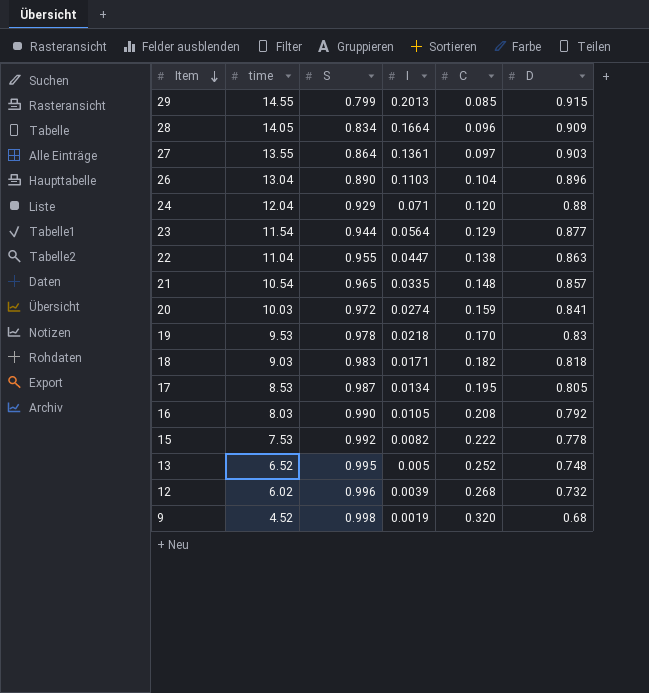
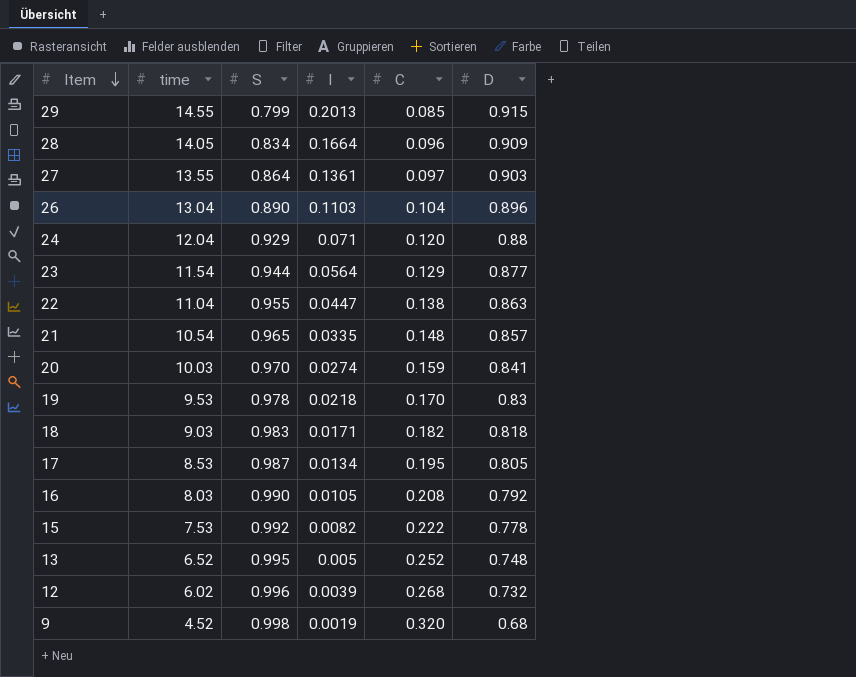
20 | S: 0.972 -> 0.970

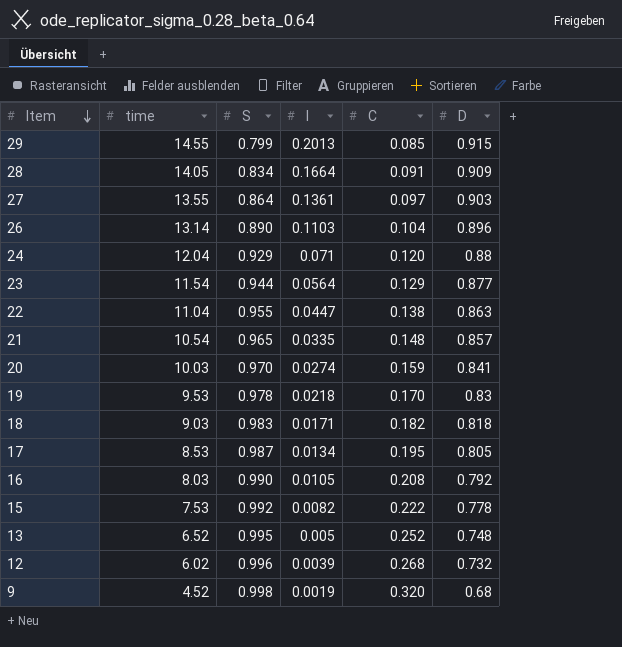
28 | C: 0.096 -> 0.091
26 | time: 13.04 -> 13.14

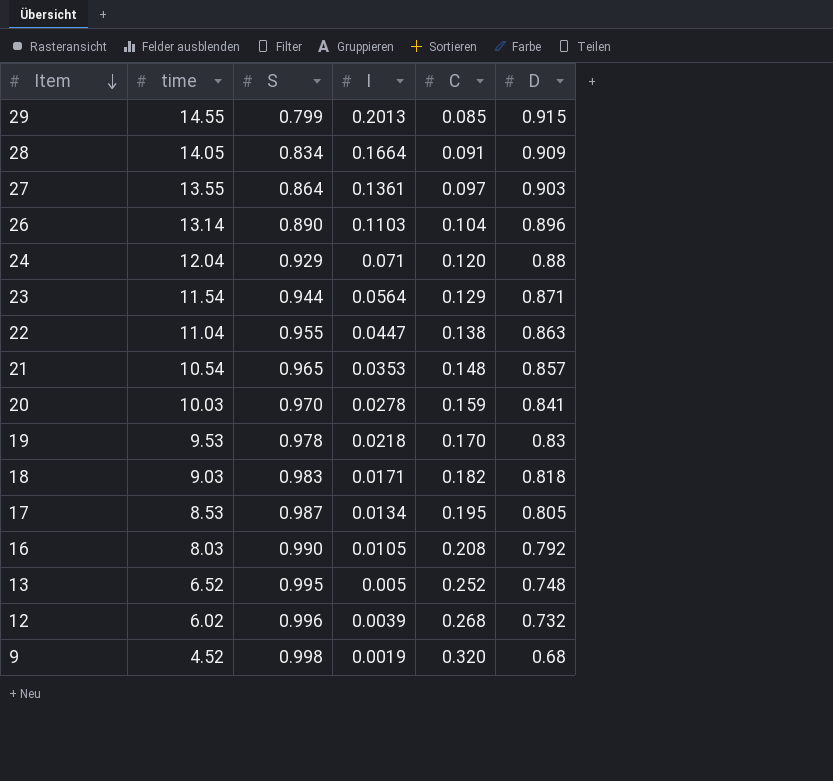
row 15: 7.53 | 0.992 | 0.0082 | 0.222 | 0.778 -> none
23 | D: 0.877 -> 0.871
21 | I: 0.0335 -> 0.0353
20 | I: 0.0274 -> 0.0278

